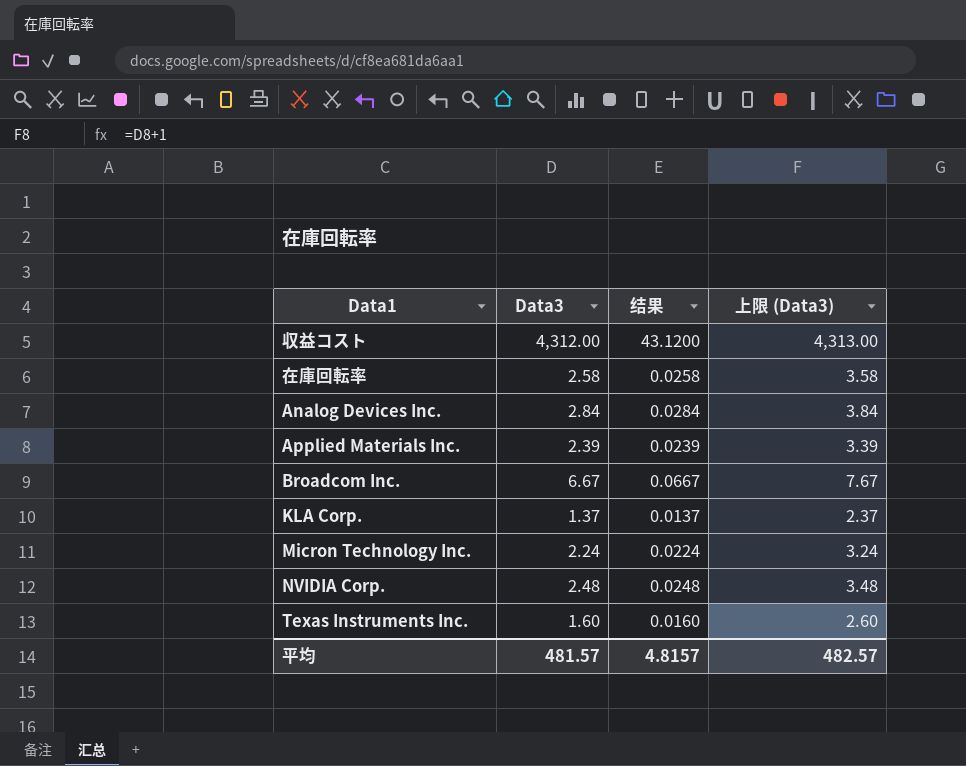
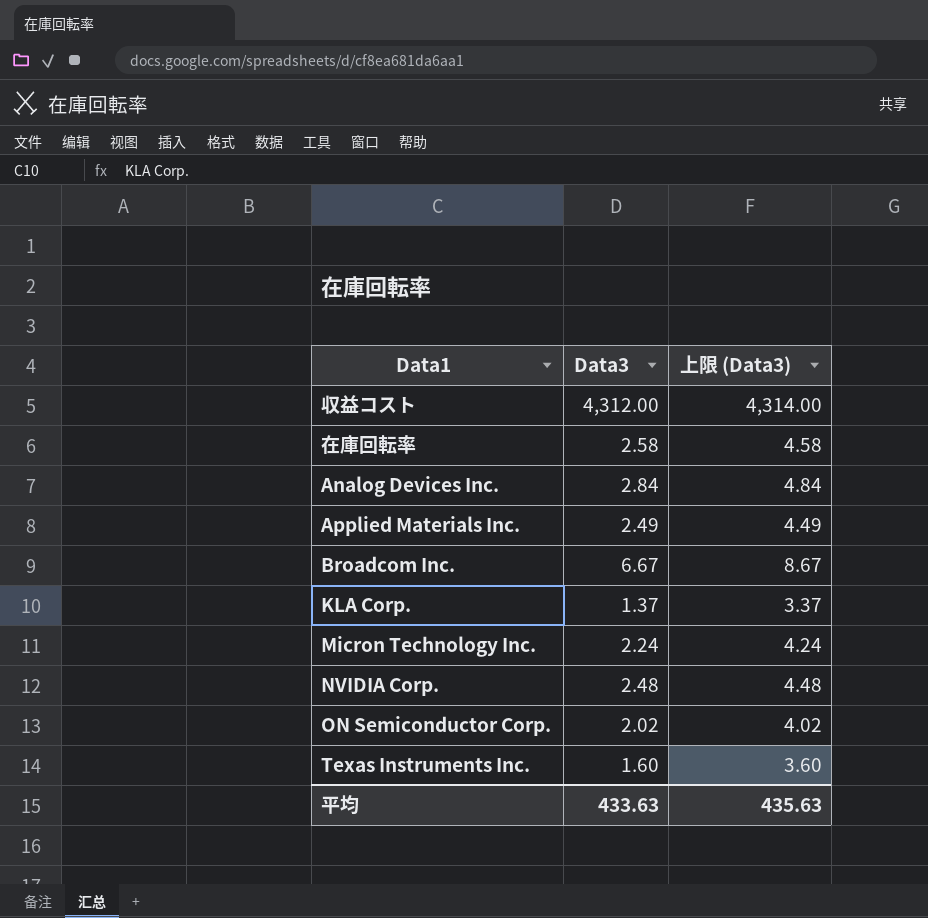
column 结果 | formula: [Data3] * 0.01 -> none
column 上限 (Data3) | formula: [Data3] + 1 -> [Data3] + 2
Applied Materials Inc. | Data3: 2.39 -> 2.49
row ON Semiconductor Corp.: none -> 2.02 | 4.02
平均 | Data3: 481.57 -> 433.63
平均 | 上限 (Data3): 482.57 -> 435.63

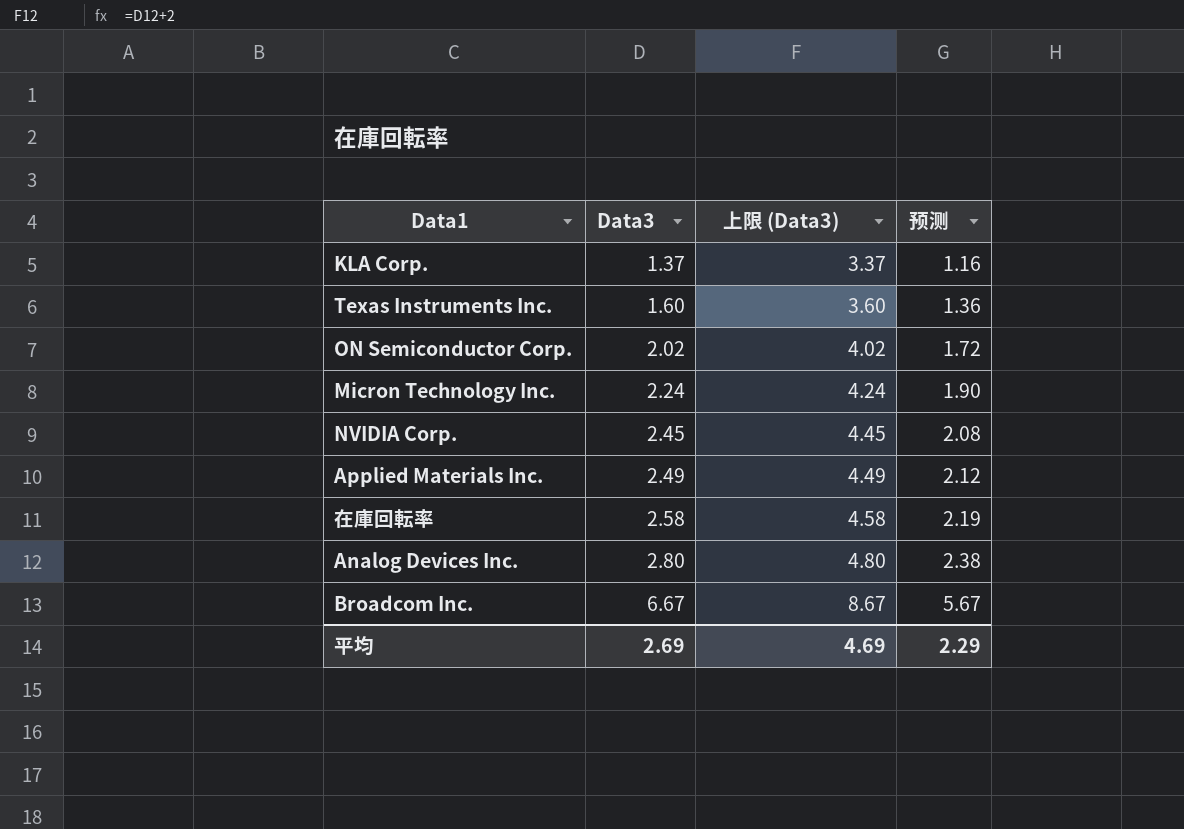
row order: none -> Data3 ascending
column 预测 | formula: none -> [Data3] * 0.85
row 収益コスト: 4,312.00 | 4,314.00 -> none
NVIDIA Corp. | Data3: 2.48 -> 2.45
NVIDIA Corp. | 上限 (Data3): 4.48 -> 4.45
Analog Devices Inc. | Data3: 2.84 -> 2.80
Analog Devices Inc. | 上限 (Data3): 4.84 -> 4.80
平均 | Data3: 433.63 -> 2.69
平均 | 上限 (Data3): 435.63 -> 4.69

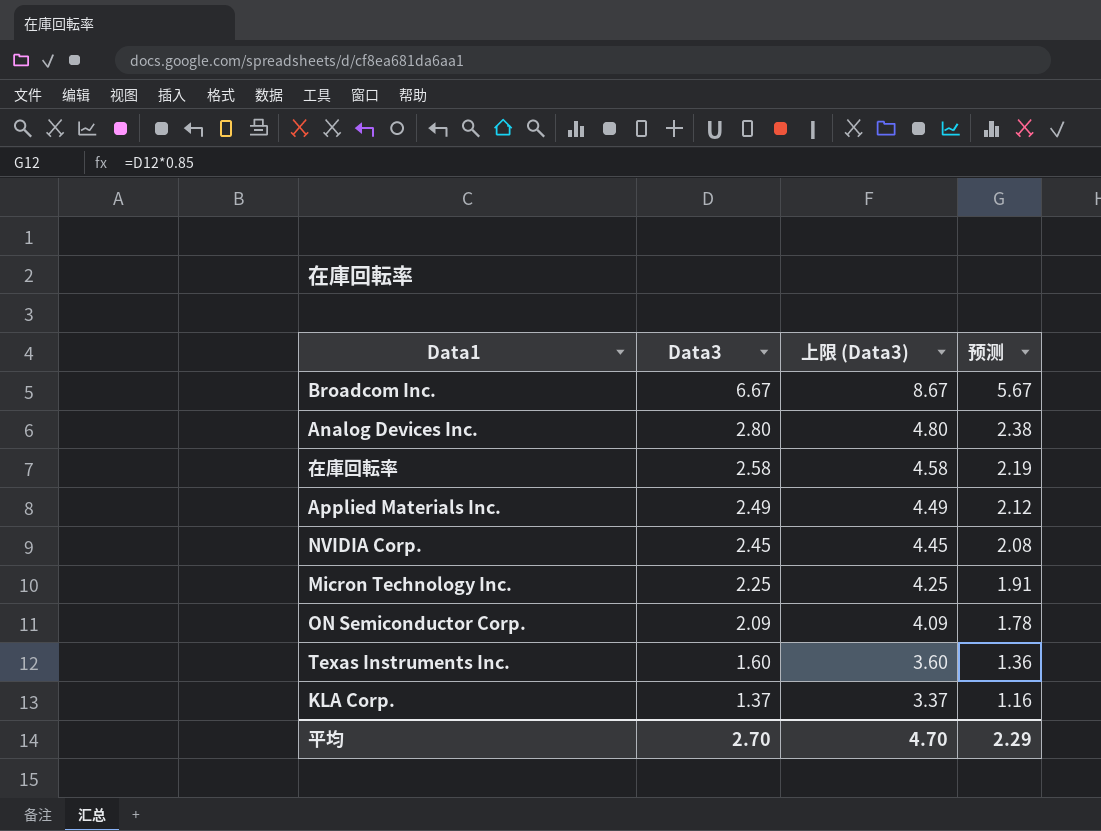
row order: Data3 ascending -> Data3 descending
Micron Technology Inc. | Data3: 2.24 -> 2.25
Micron Technology Inc. | 上限 (Data3): 4.24 -> 4.25
Micron Technology Inc. | 预测: 1.90 -> 1.91
ON Semiconductor Corp. | Data3: 2.02 -> 2.09
ON Semiconductor Corp. | 上限 (Data3): 4.02 -> 4.09
ON Semiconductor Corp. | 预测: 1.72 -> 1.78
平均 | Data3: 2.69 -> 2.70
平均 | 上限 (Data3): 4.69 -> 4.70

